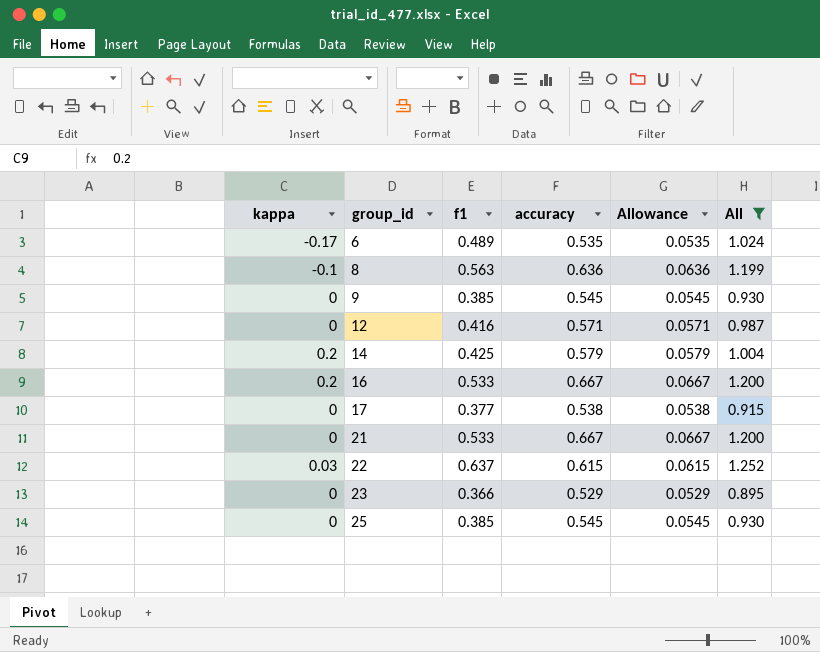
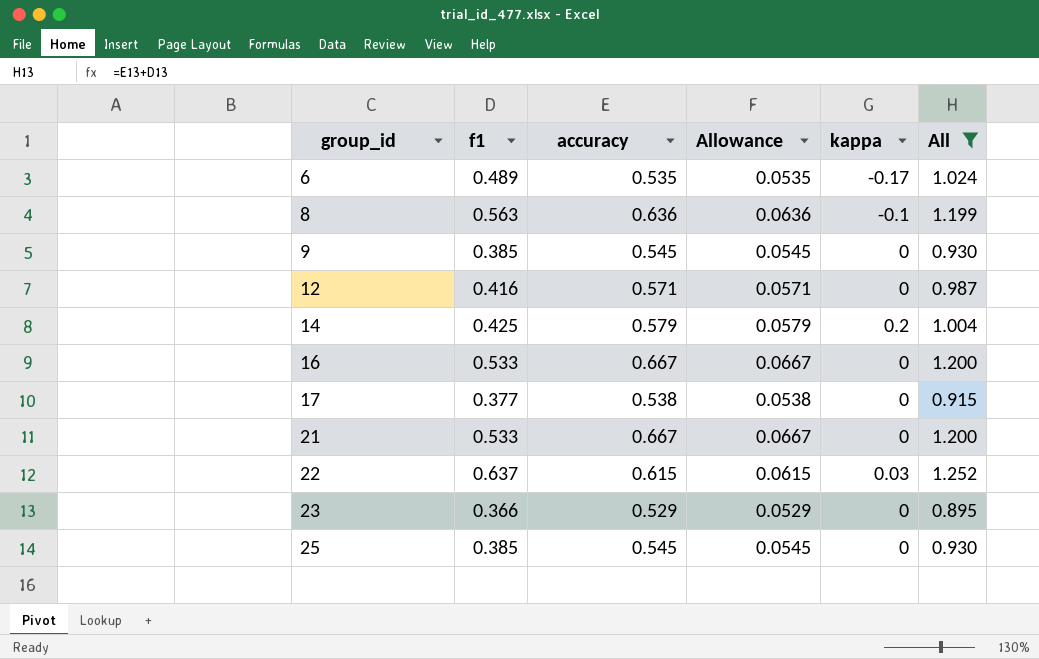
column kappa | position: 1 -> 5
16 | kappa: 0.2 -> 0

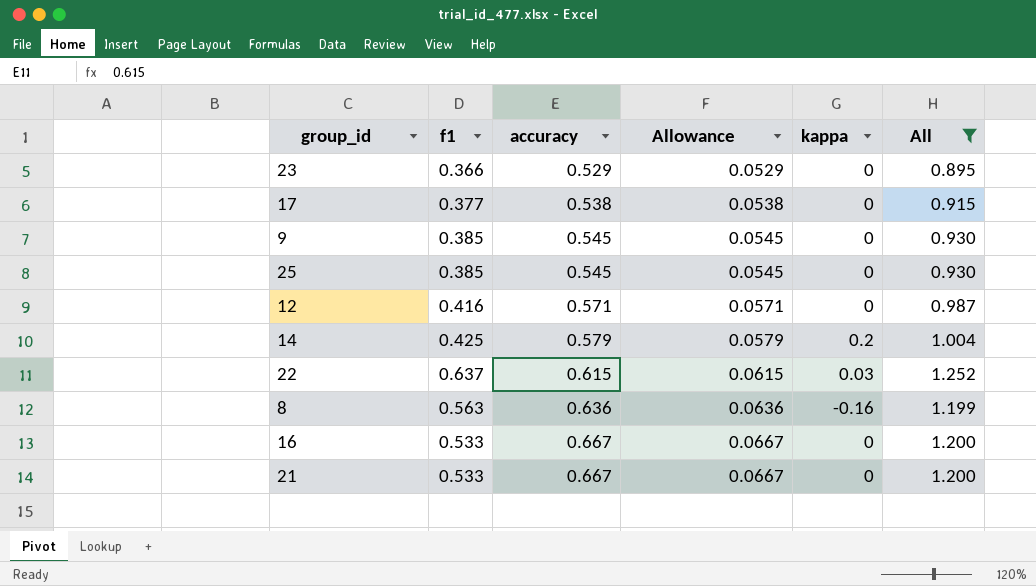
row order: group_id ascending -> accuracy ascending
row 6: 0.489 | 0.535 | 0.0535 | -0.17 | 1.024 -> none
8 | kappa: -0.1 -> -0.16

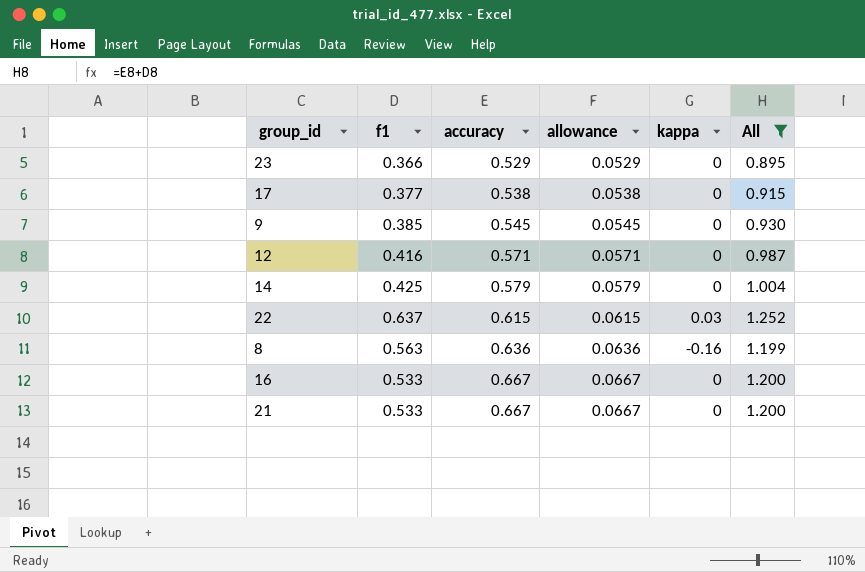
column name: Allowance -> allowance
row 25: 0.385 | 0.545 | 0.0545 | 0 | 0.930 -> none
14 | kappa: 0.2 -> 0

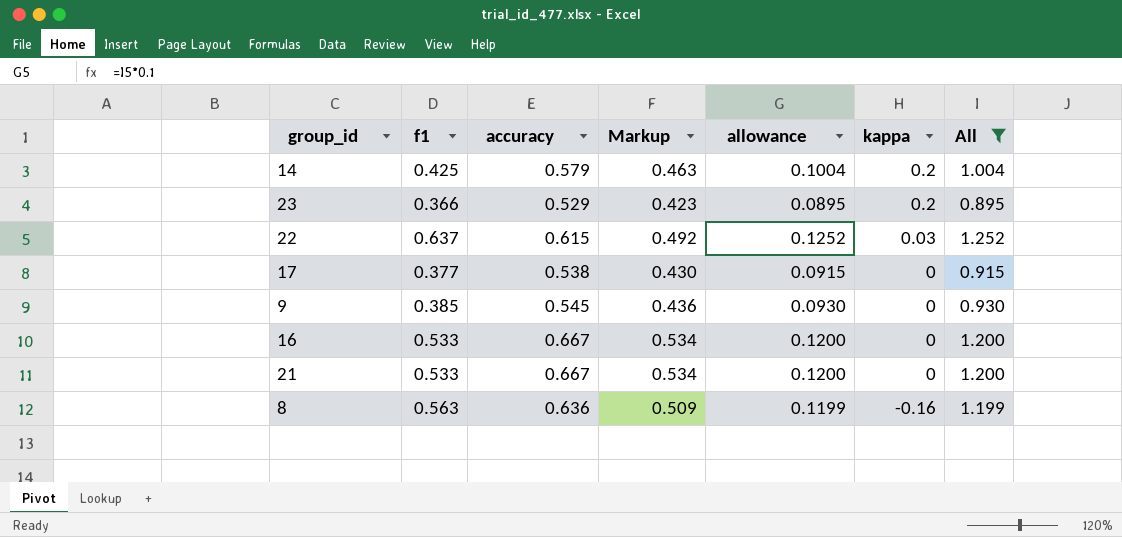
row order: accuracy ascending -> kappa descending
column Markup | formula: none -> [accuracy] * 0.8
column allowance | formula: [accuracy] * 0.1 -> [All] * 0.1
row 12: 0.416 | 0.571 | 0.0571 | 0 | 0.987 -> none
14 | kappa: 0 -> 0.2
23 | kappa: 0 -> 0.2

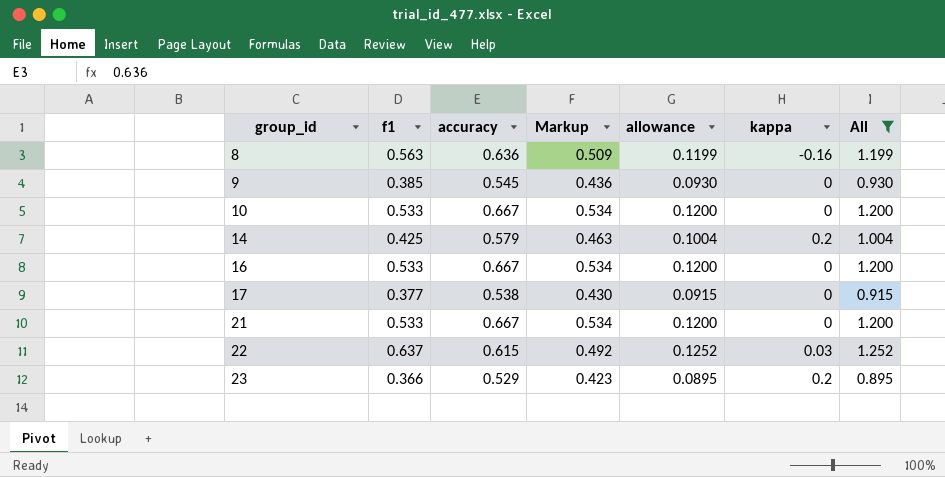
row order: kappa descending -> group_id ascending
row 10: none -> 0.533 | 0.667 | 0.534 | 0.1200 | 0 | 1.200

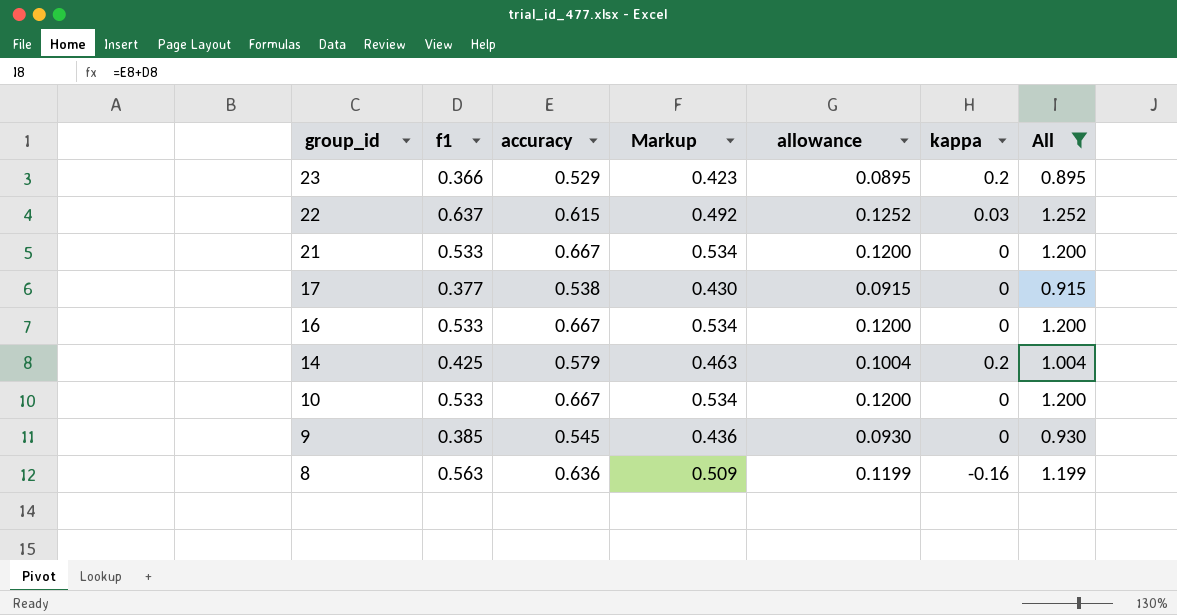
row order: group_id ascending -> group_id descending

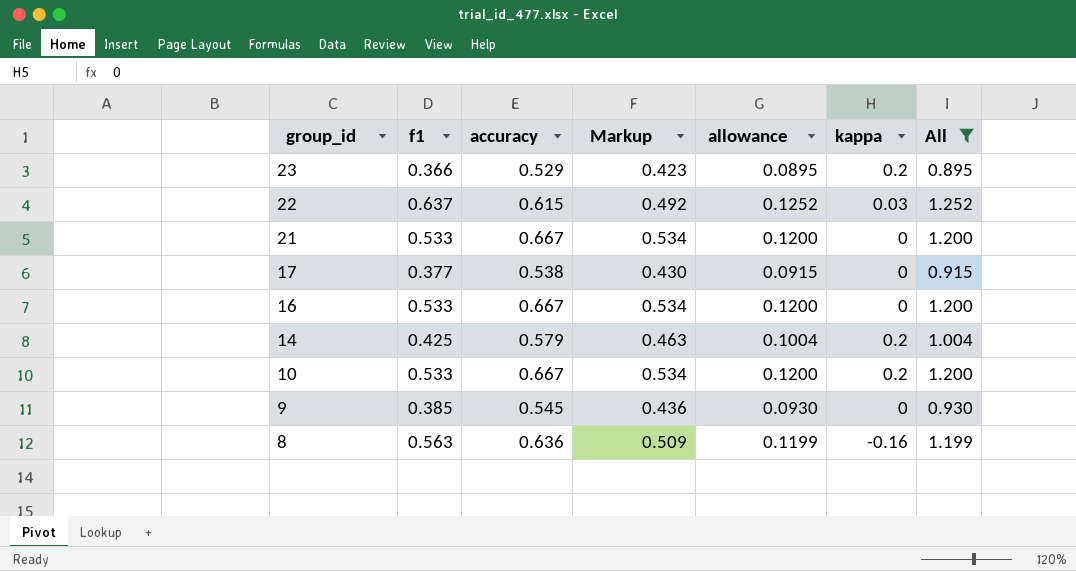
10 | kappa: 0 -> 0.2

